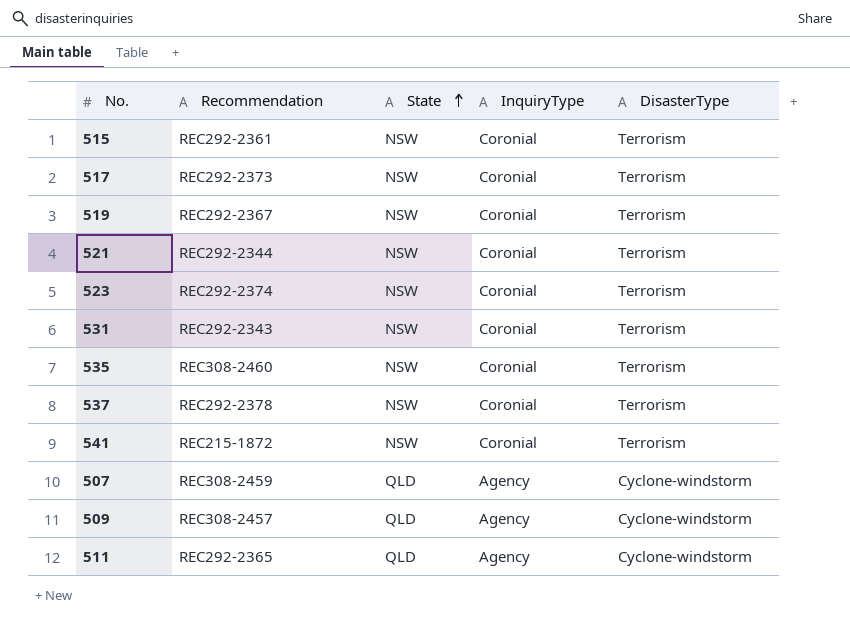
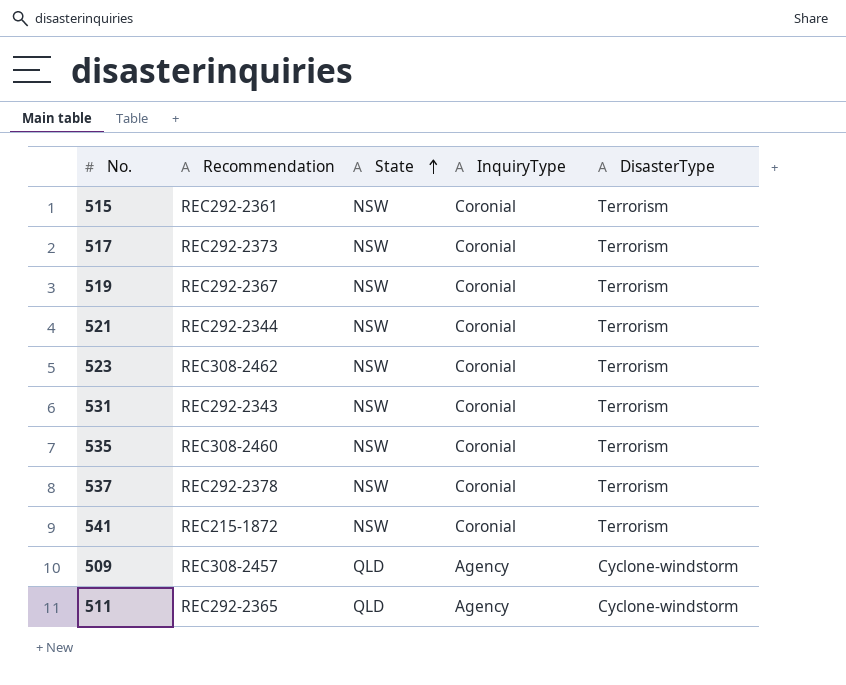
row 507: REC308-2459 | QLD | Agency | Cyclone-windstorm -> none
523 | Recommendation: REC292-2374 -> REC308-2462

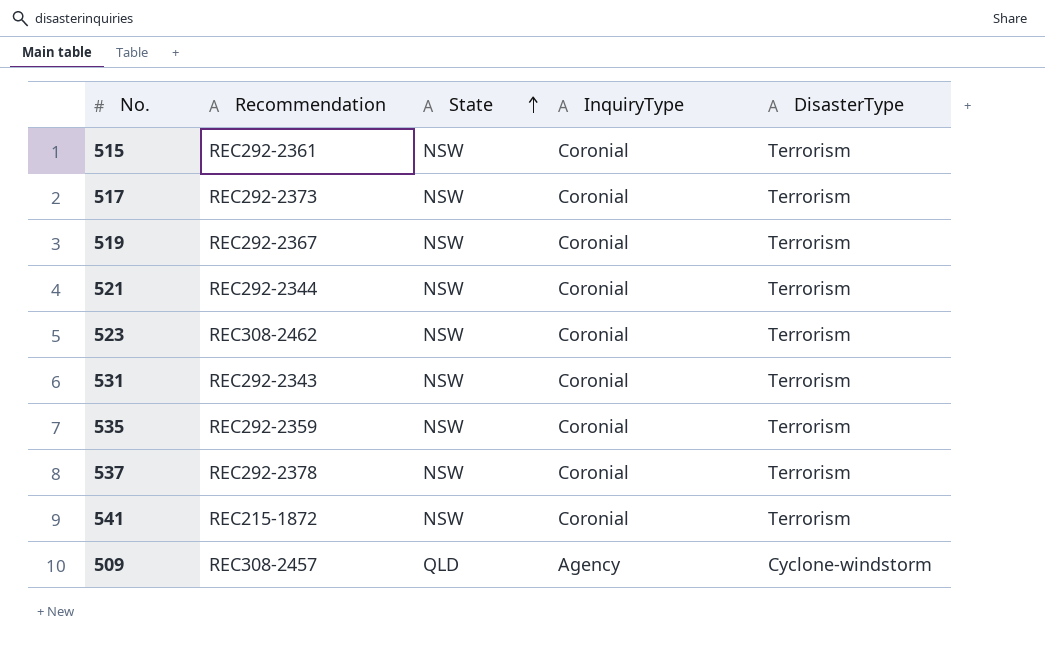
row 511: REC292-2365 | QLD | Agency | Cyclone-windstorm -> none
535 | Recommendation: REC308-2460 -> REC292-2359

